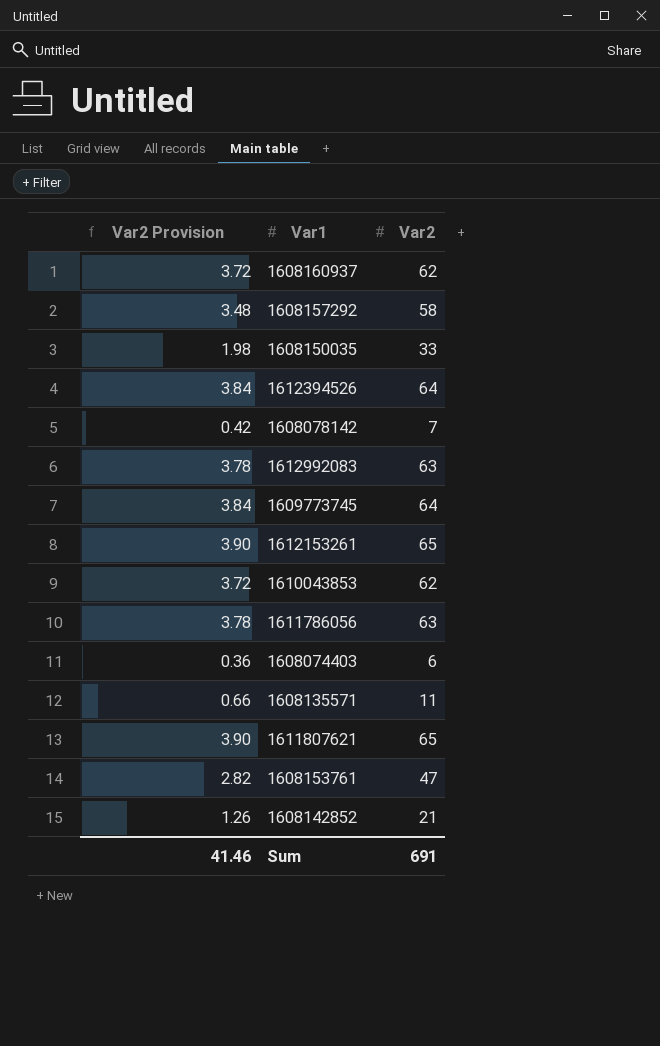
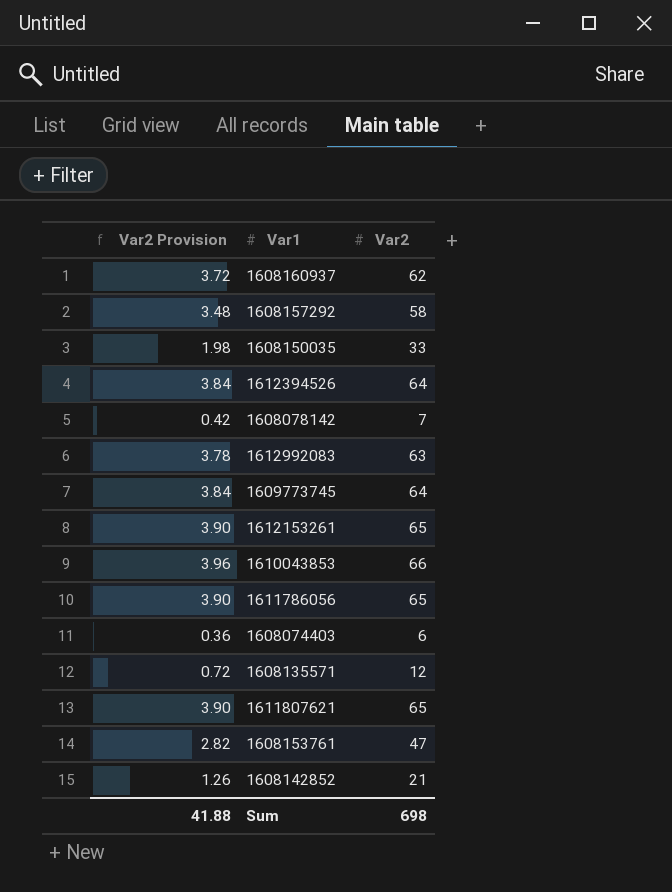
1610043853 | Var2 Provision: 3.72 -> 3.96
1610043853 | Var2: 62 -> 66
1611786056 | Var2 Provision: 3.78 -> 3.90
1611786056 | Var2: 63 -> 65
1608135571 | Var2 Provision: 0.66 -> 0.72
1608135571 | Var2: 11 -> 12
Sum | Var2 Provision: 41.46 -> 41.88
Sum | Var2: 691 -> 698

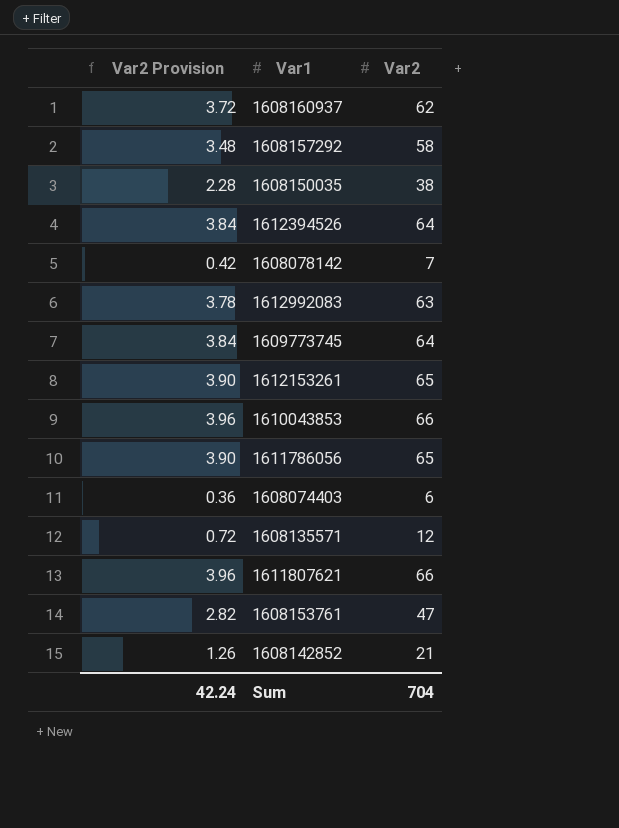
1608150035 | Var2 Provision: 1.98 -> 2.28
1608150035 | Var2: 33 -> 38
1611807621 | Var2 Provision: 3.90 -> 3.96
1611807621 | Var2: 65 -> 66
Sum | Var2 Provision: 41.88 -> 42.24
Sum | Var2: 698 -> 704

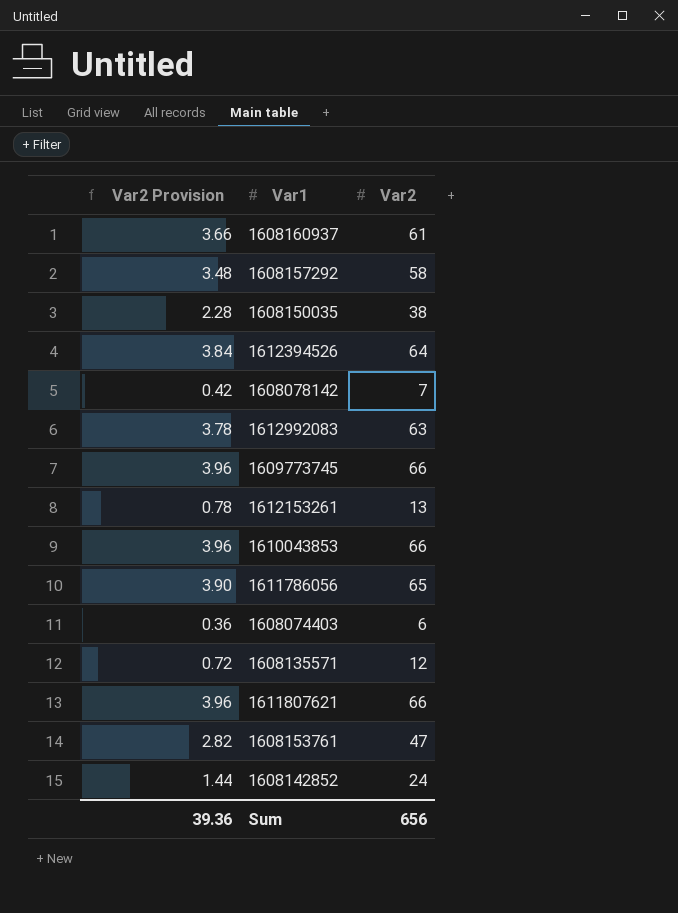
1608160937 | Var2 Provision: 3.72 -> 3.66
1608160937 | Var2: 62 -> 61
1609773745 | Var2 Provision: 3.84 -> 3.96
1609773745 | Var2: 64 -> 66
1612153261 | Var2 Provision: 3.90 -> 0.78
1612153261 | Var2: 65 -> 13
1608142852 | Var2 Provision: 1.26 -> 1.44
1608142852 | Var2: 21 -> 24
Sum | Var2 Provision: 42.24 -> 39.36
Sum | Var2: 704 -> 656

